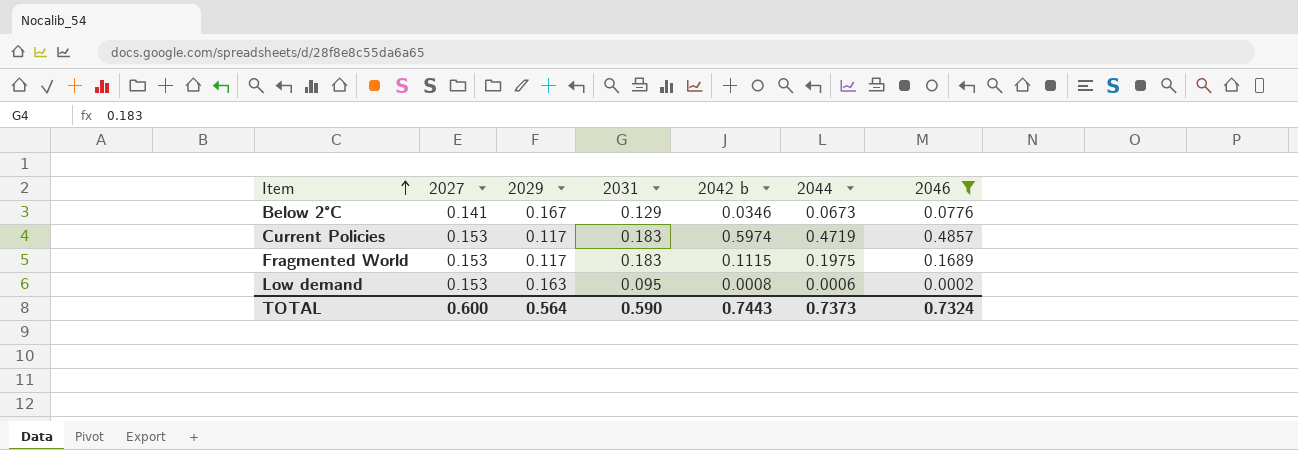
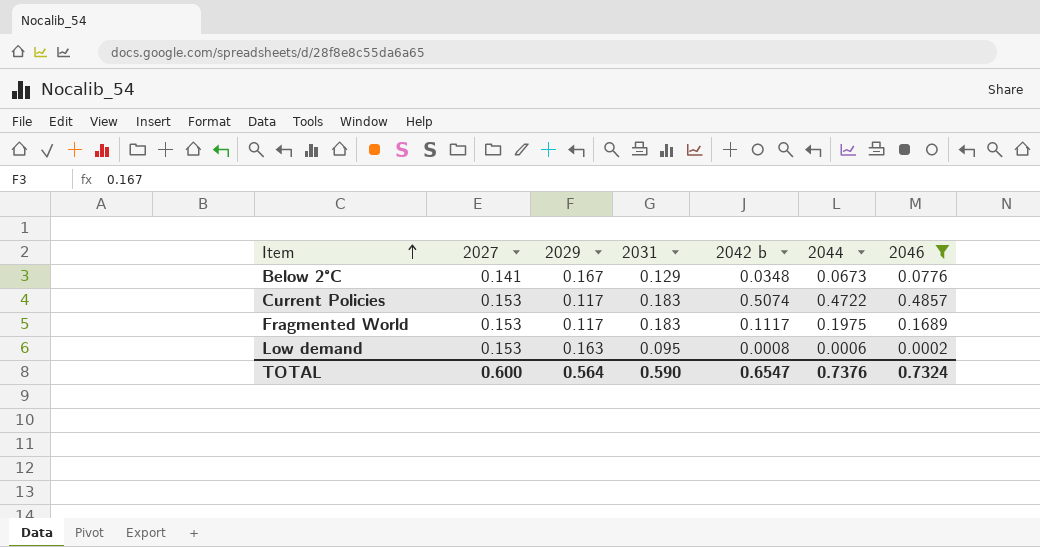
Below 2°C | 2042 b: 0.0346 -> 0.0348
Current Policies | 2042 b: 0.5974 -> 0.5074
Current Policies | 2044: 0.4719 -> 0.4722
Fragmented World | 2042 b: 0.1115 -> 0.1117
TOTAL | 2042 b: 0.7443 -> 0.6547
TOTAL | 2044: 0.7373 -> 0.7376

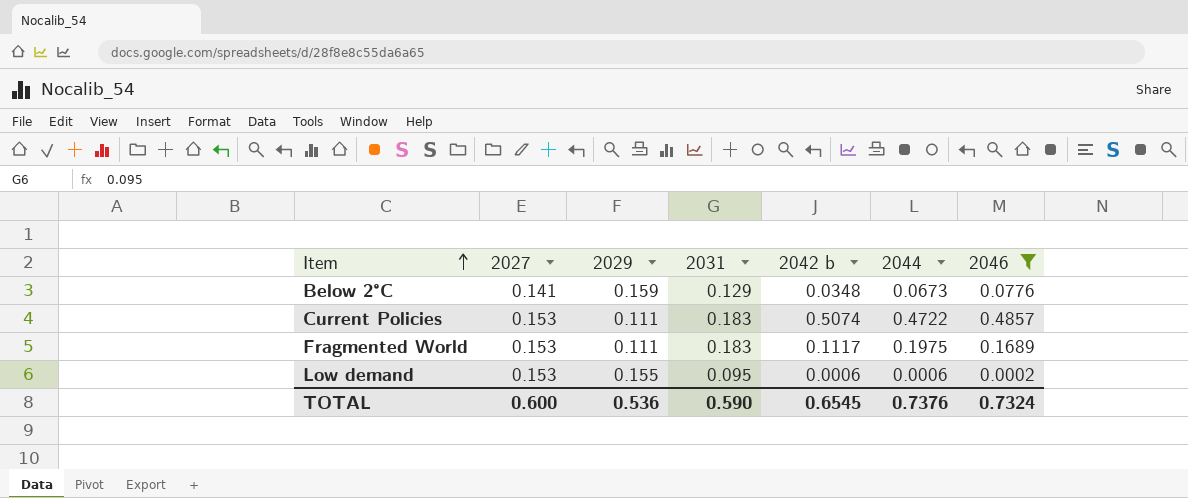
Below 2°C | 2029: 0.167 -> 0.159
Current Policies | 2029: 0.117 -> 0.111
Fragmented World | 2029: 0.117 -> 0.111
Low demand | 2029: 0.163 -> 0.155
Low demand | 2042 b: 0.0008 -> 0.0006
TOTAL | 2029: 0.564 -> 0.536
TOTAL | 2042 b: 0.6547 -> 0.6545

